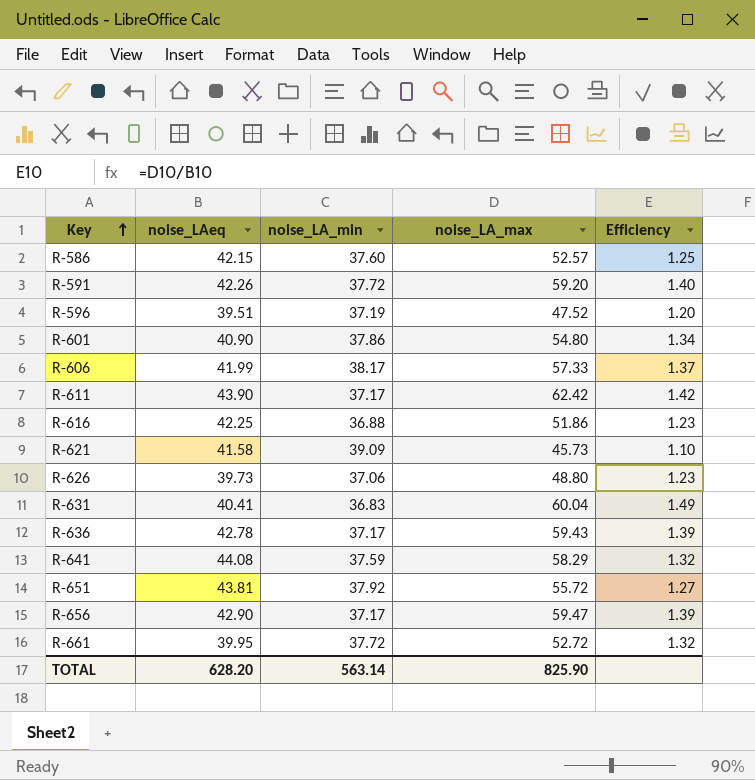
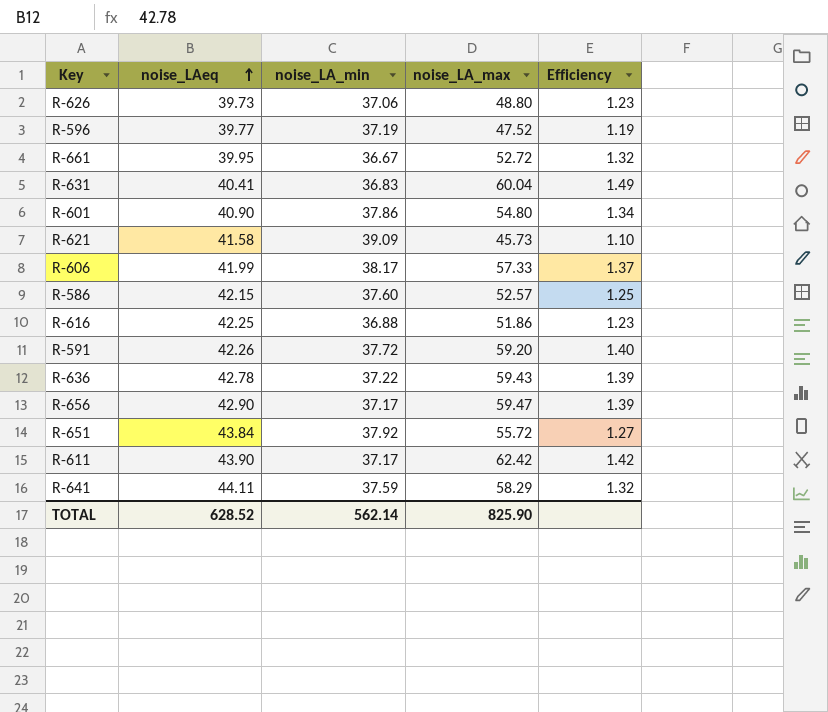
row order: Key ascending -> noise_LAeq ascending
R-596 | noise_LAeq: 39.51 -> 39.77
R-596 | Efficiency: 1.20 -> 1.19
R-661 | noise_LA_min: 37.72 -> 36.67
R-636 | noise_LA_min: 37.17 -> 37.22
R-651 | noise_LAeq: 43.81 -> 43.84
R-641 | noise_LAeq: 44.08 -> 44.11
TOTAL | noise_LAeq: 628.20 -> 628.52
TOTAL | noise_LA_min: 563.14 -> 562.14

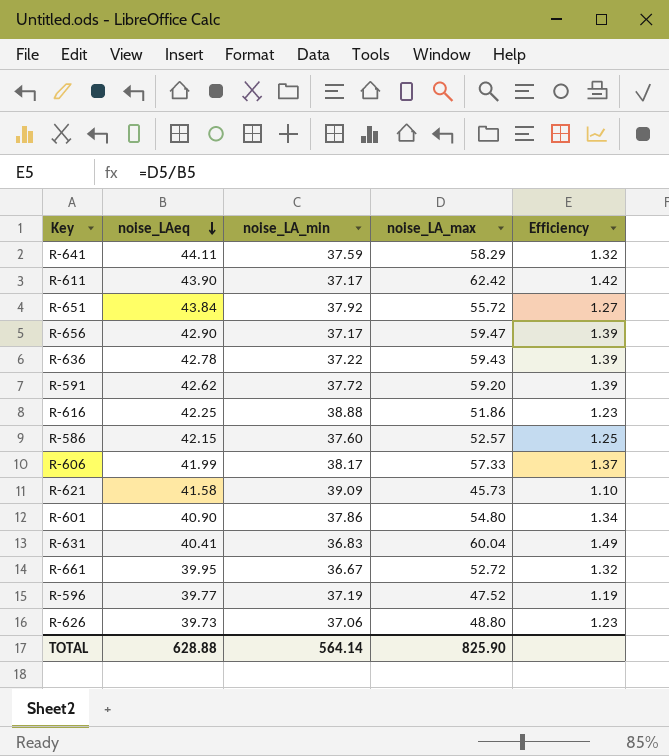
row order: noise_LAeq ascending -> noise_LAeq descending
R-591 | noise_LAeq: 42.26 -> 42.62
R-591 | Efficiency: 1.40 -> 1.39
R-616 | noise_LA_min: 36.88 -> 38.88
TOTAL | noise_LAeq: 628.52 -> 628.88
TOTAL | noise_LA_min: 562.14 -> 564.14

